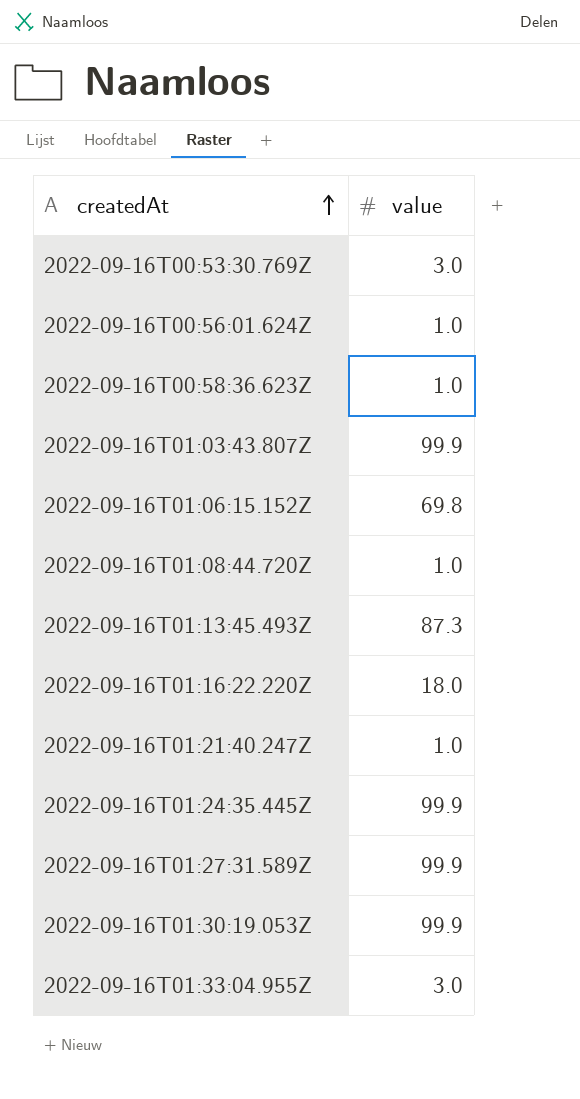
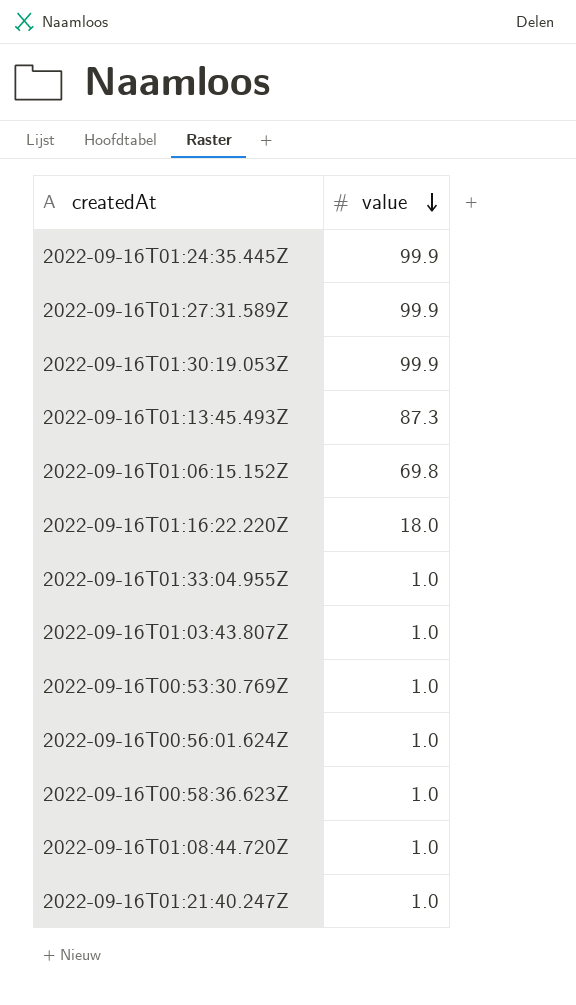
row order: createdAt ascending -> value descending
2022-09-16T01:33:04.955Z | value: 3.0 -> 1.0
2022-09-16T01:03:43.807Z | value: 99.9 -> 1.0
2022-09-16T00:53:30.769Z | value: 3.0 -> 1.0

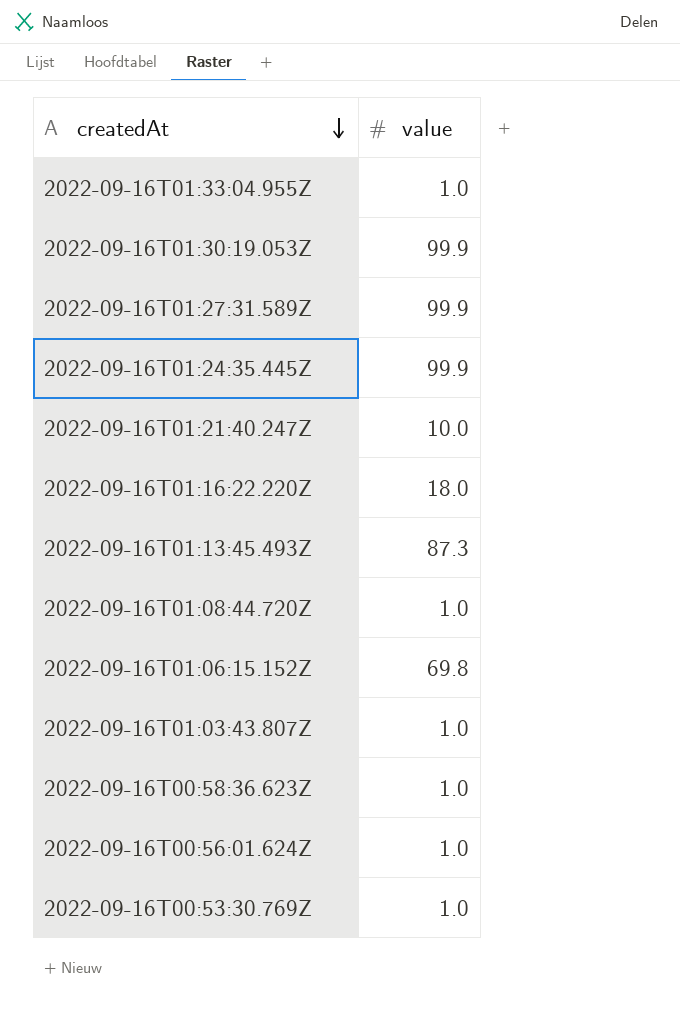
row order: value descending -> createdAt descending
2022-09-16T01:21:40.247Z | value: 1.0 -> 10.0

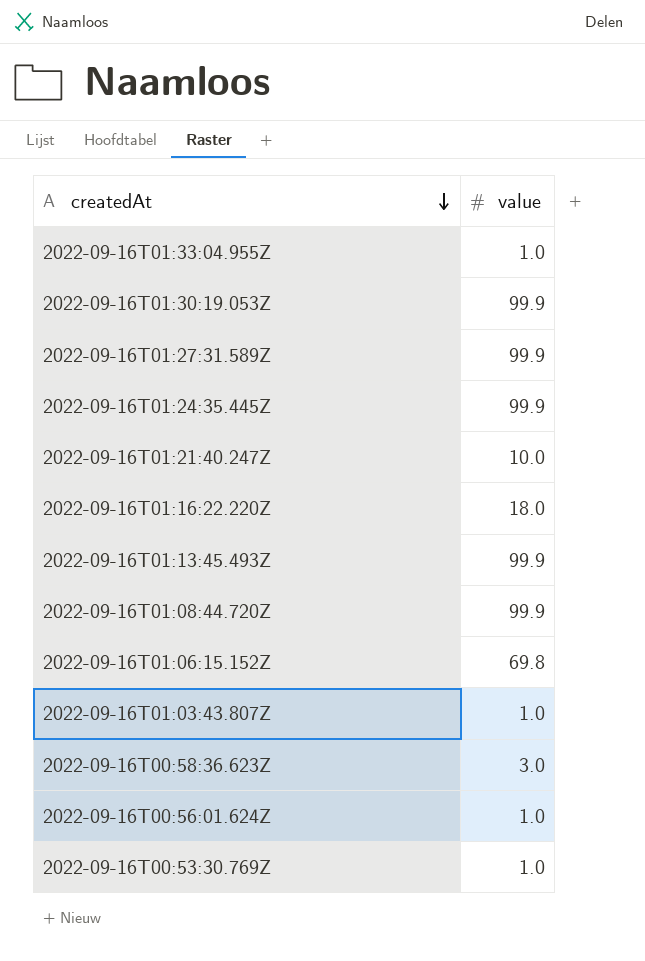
2022-09-16T01:13:45.493Z | value: 87.3 -> 99.9
2022-09-16T01:08:44.720Z | value: 1.0 -> 99.9
2022-09-16T00:58:36.623Z | value: 1.0 -> 3.0

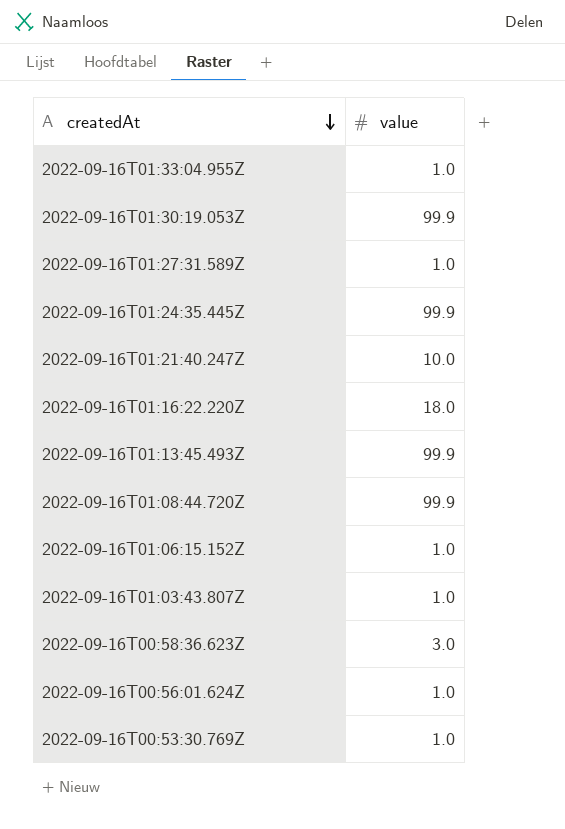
2022-09-16T01:27:31.589Z | value: 99.9 -> 1.0
2022-09-16T01:06:15.152Z | value: 69.8 -> 1.0

